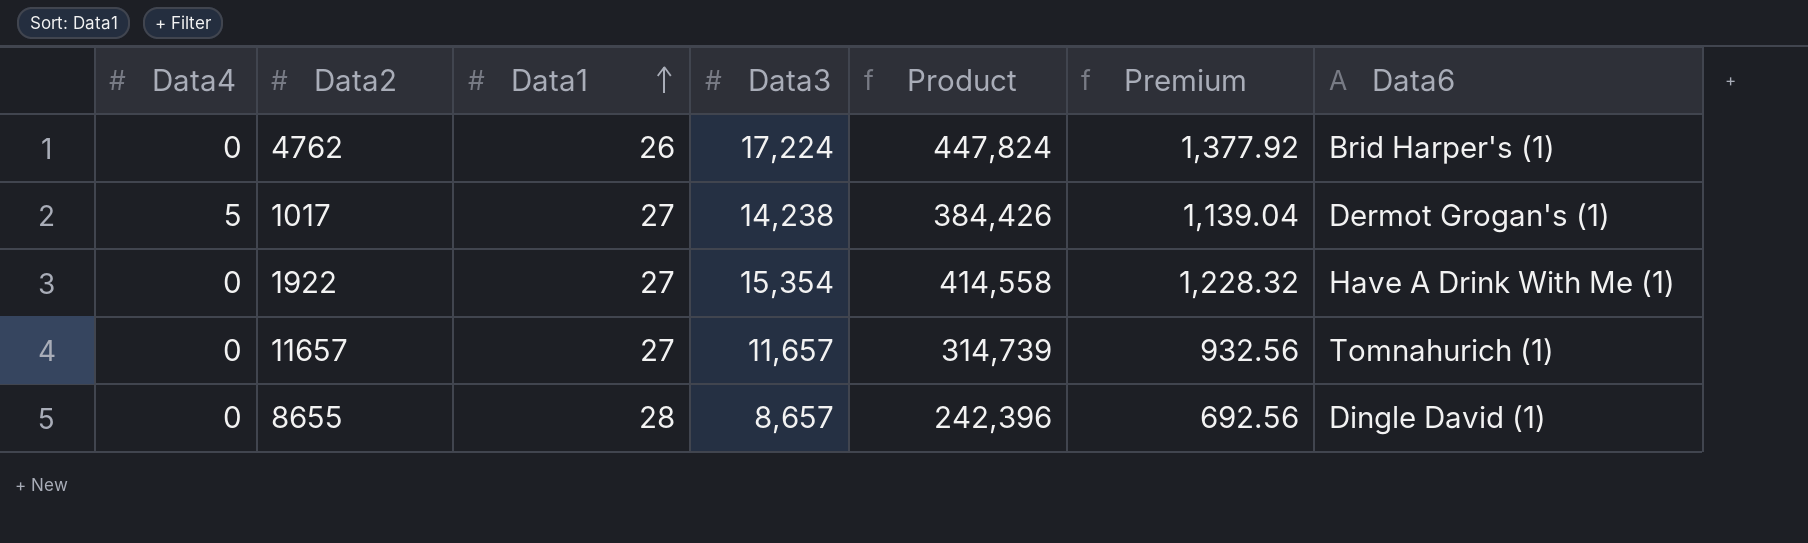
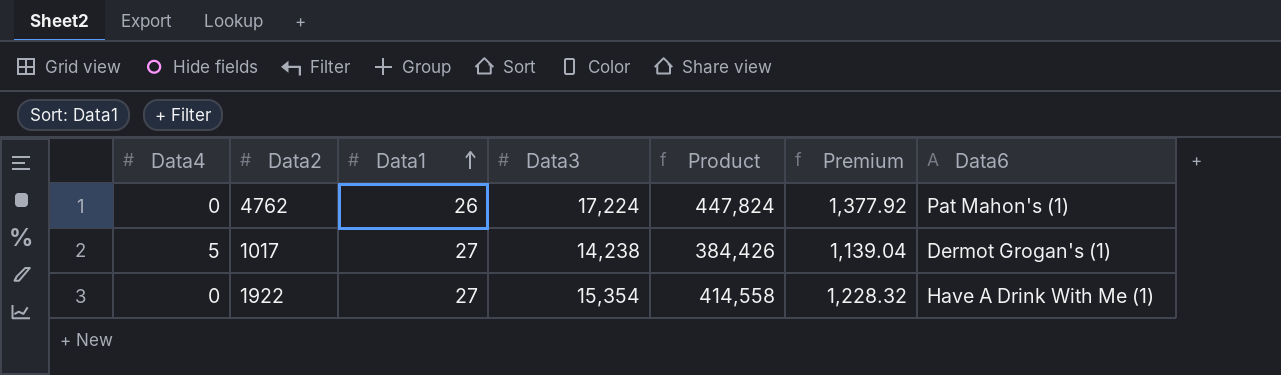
row 11657: 0 | 27 | 11,657 | 314,739 | 932.56 | Tomnahurich (1) -> none
row 8655: 0 | 28 | 8,657 | 242,396 | 692.56 | Dingle David (1) -> none
4762 | Data6: Brid Harper's (1) -> Pat Mahon's (1)

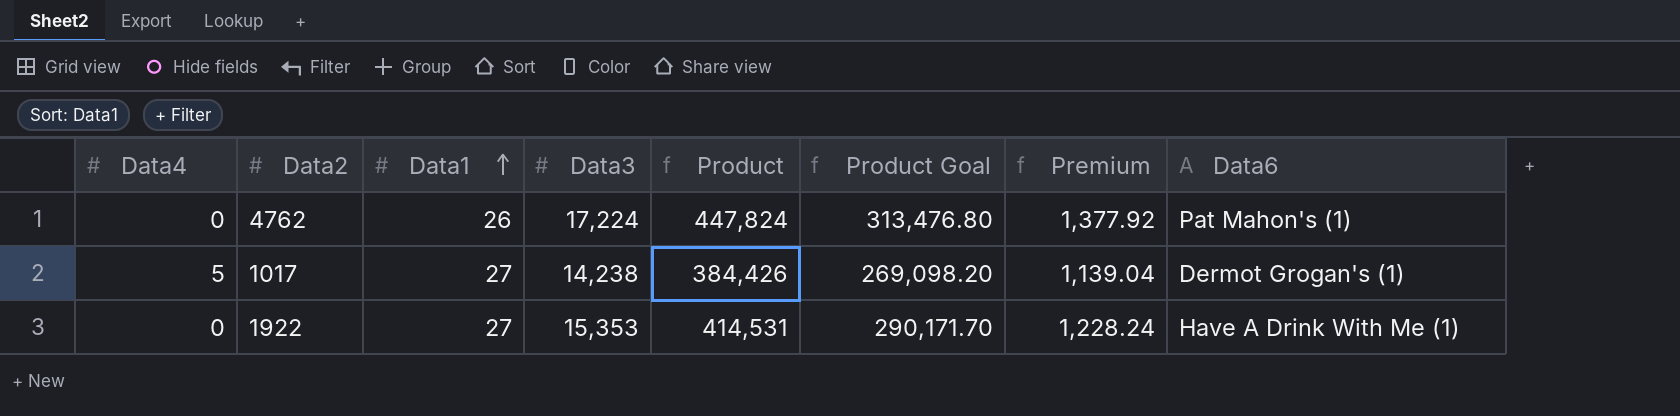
column Product Goal | formula: none -> [Product] * 0.7
1922 | Data3: 15,354 -> 15,353
1922 | Product: 414,558 -> 414,531
1922 | Premium: 1,228.32 -> 1,228.24

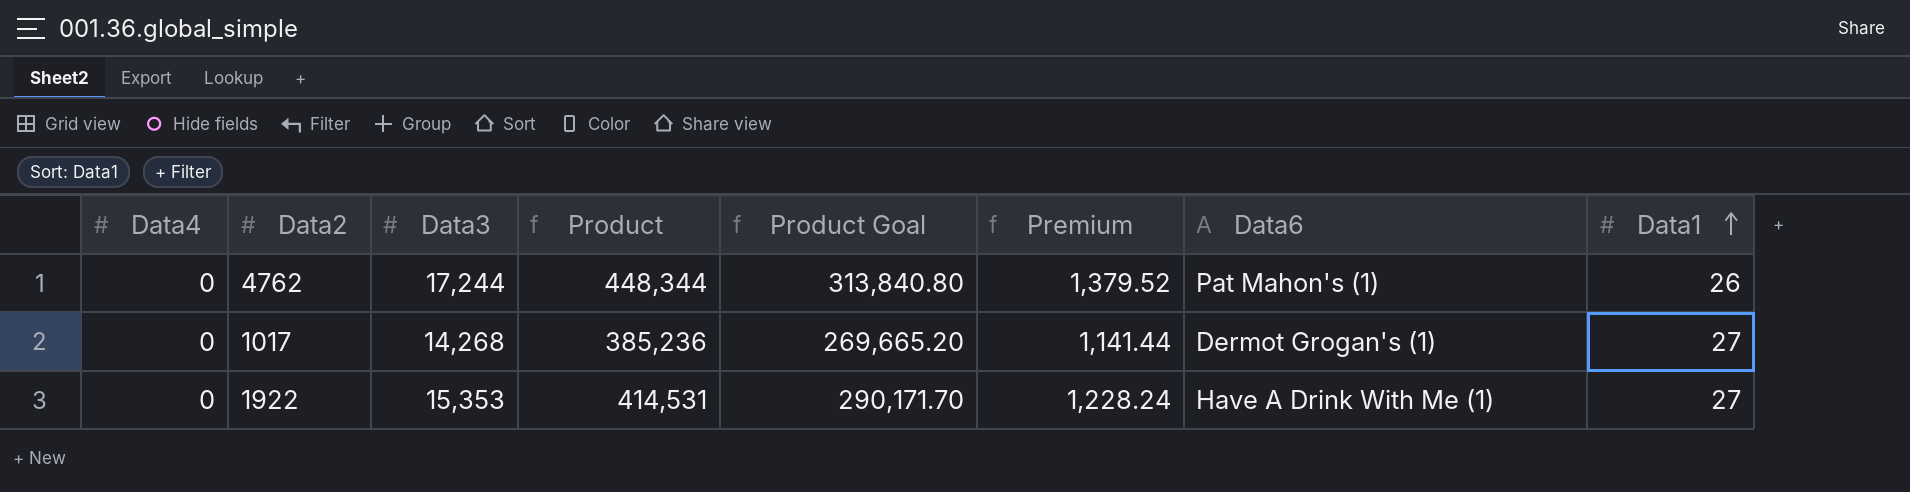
column Data1 | position: 3 -> 8
4762 | Data3: 17,224 -> 17,244
4762 | Product: 447,824 -> 448,344
4762 | Product Goal: 313,476.80 -> 313,840.80
4762 | Premium: 1,377.92 -> 1,379.52
1017 | Data4: 5 -> 0
1017 | Data3: 14,238 -> 14,268
1017 | Product: 384,426 -> 385,236
1017 | Product Goal: 269,098.20 -> 269,665.20
1017 | Premium: 1,139.04 -> 1,141.44

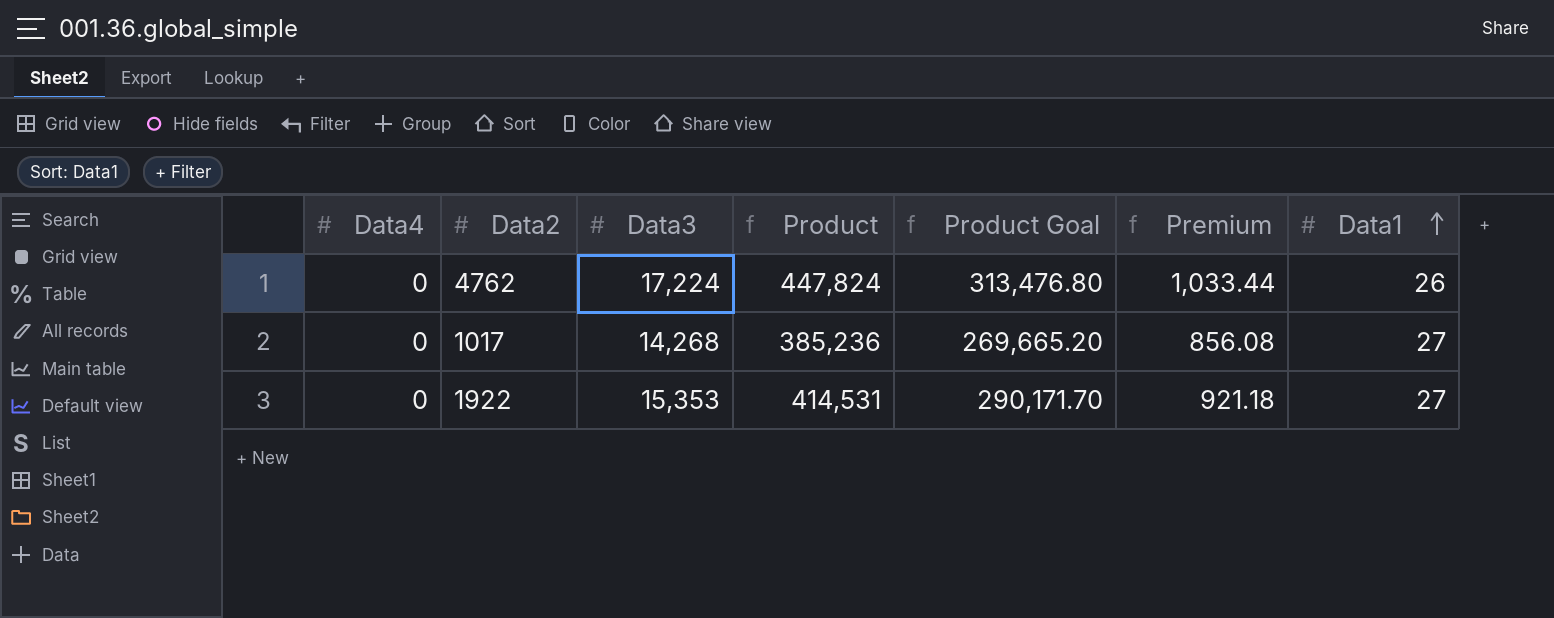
column Data6 | position: 7 -> none
column Premium | formula: [Data3] * 0.08 -> [Data3] * 0.06
4762 | Data3: 17,244 -> 17,224
4762 | Product: 448,344 -> 447,824
4762 | Product Goal: 313,840.80 -> 313,476.80

